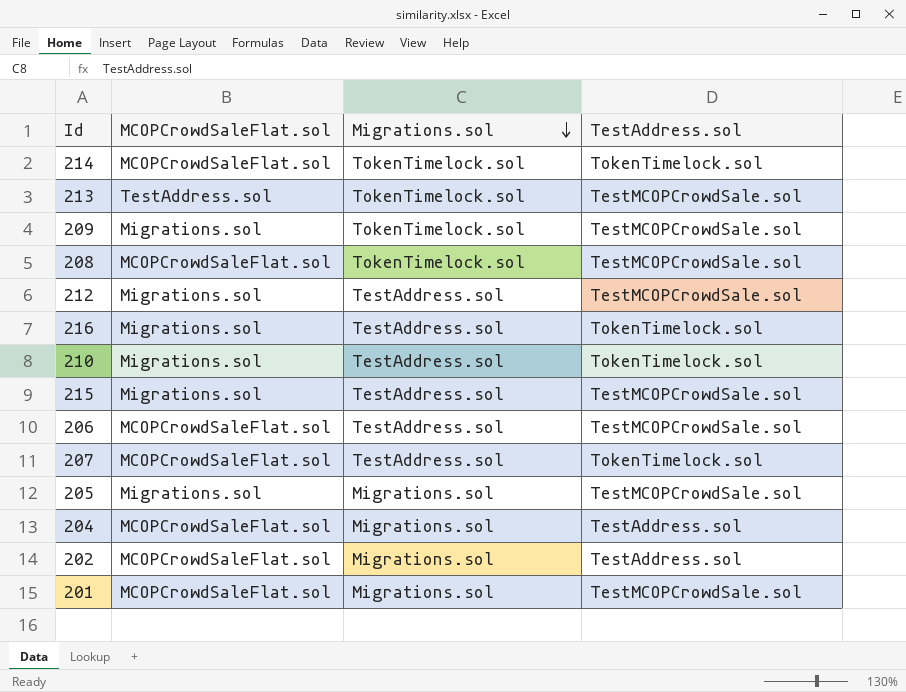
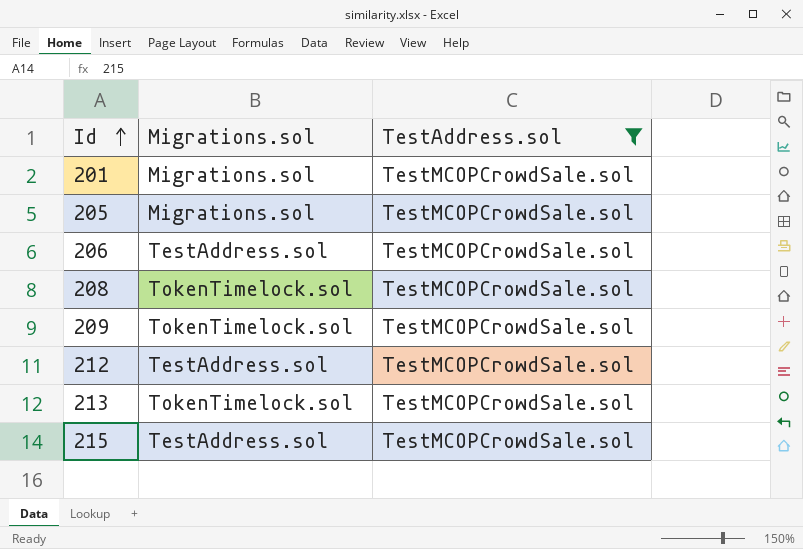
filter: none -> TestAddress.sol = TestMCOPCrowdSale.sol
row order: Migrations.sol descending -> Id ascending
column MCOPCrowdSaleFlat.sol | position: 2 -> none

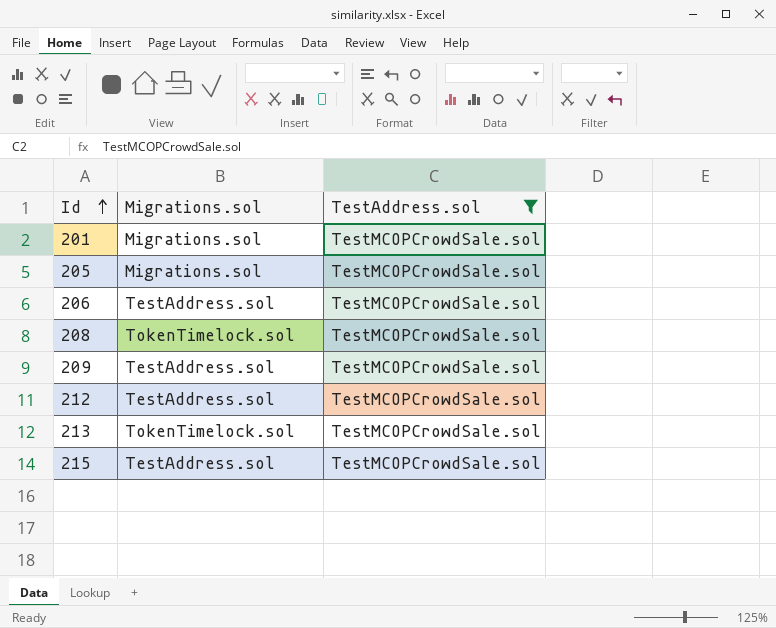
209 | Migrations.sol: TokenTimelock.sol -> TestAddress.sol

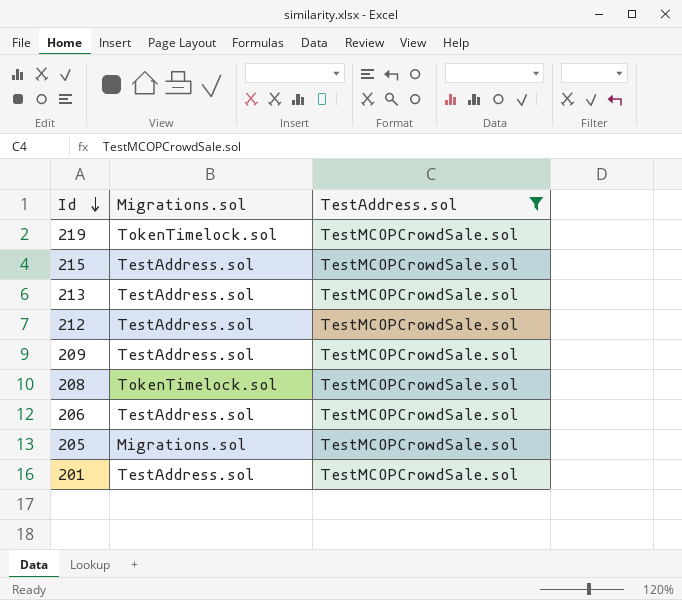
row order: Id ascending -> Id descending
row 219: none -> TokenTimelock.sol | TestMCOPCrowdSale.sol
213 | Migrations.sol: TokenTimelock.sol -> TestAddress.sol
201 | Migrations.sol: Migrations.sol -> TestAddress.sol

